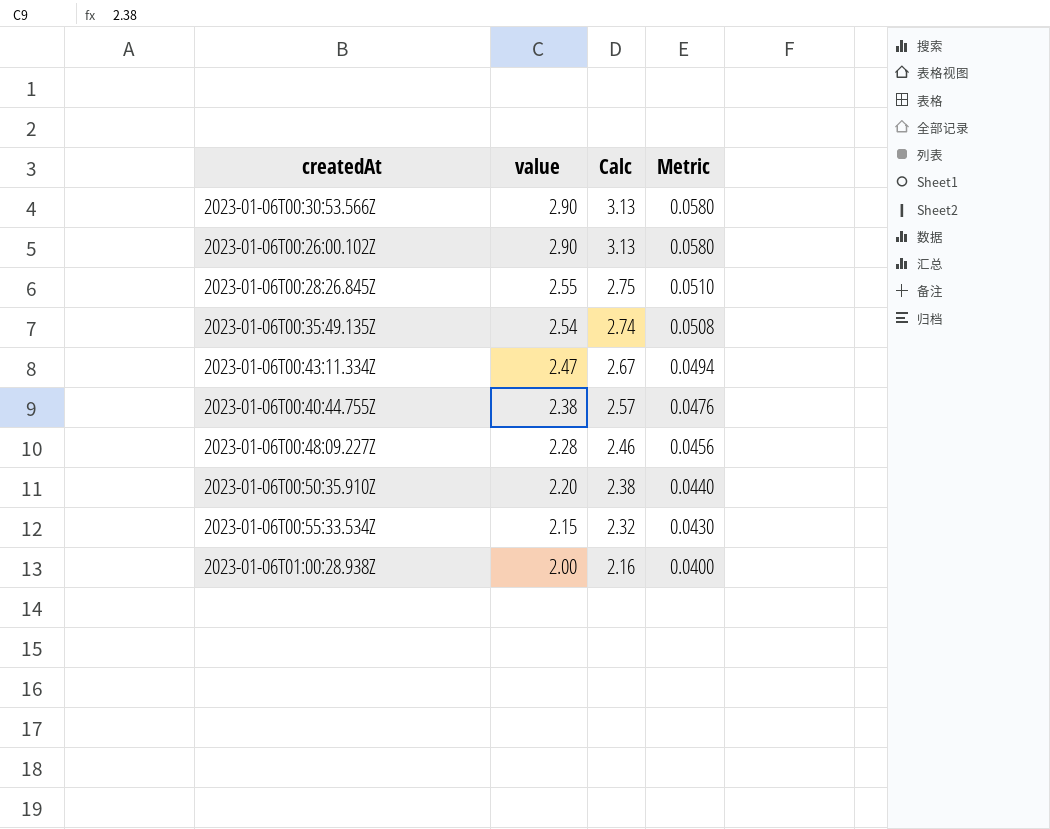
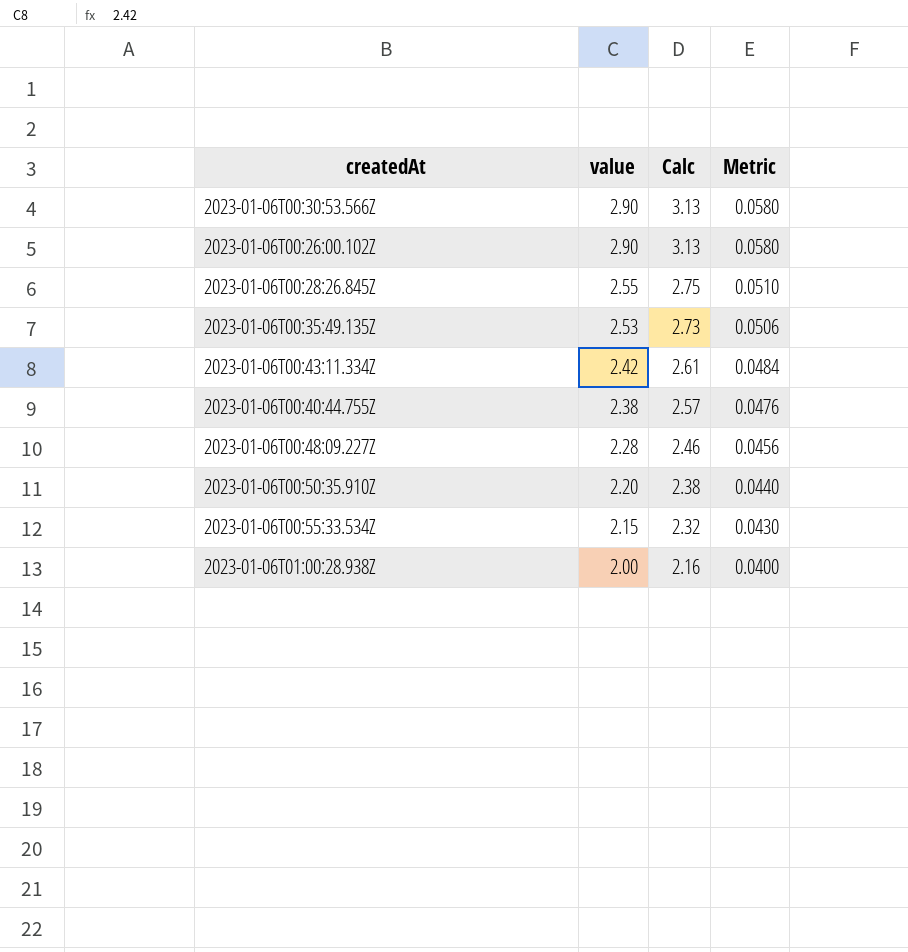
2023-01-06T00:35:49.135Z | value: 2.54 -> 2.53
2023-01-06T00:35:49.135Z | Calc: 2.74 -> 2.73
2023-01-06T00:35:49.135Z | Metric: 0.0508 -> 0.0506
2023-01-06T00:43:11.334Z | value: 2.47 -> 2.42
2023-01-06T00:43:11.334Z | Calc: 2.67 -> 2.61
2023-01-06T00:43:11.334Z | Metric: 0.0494 -> 0.0484

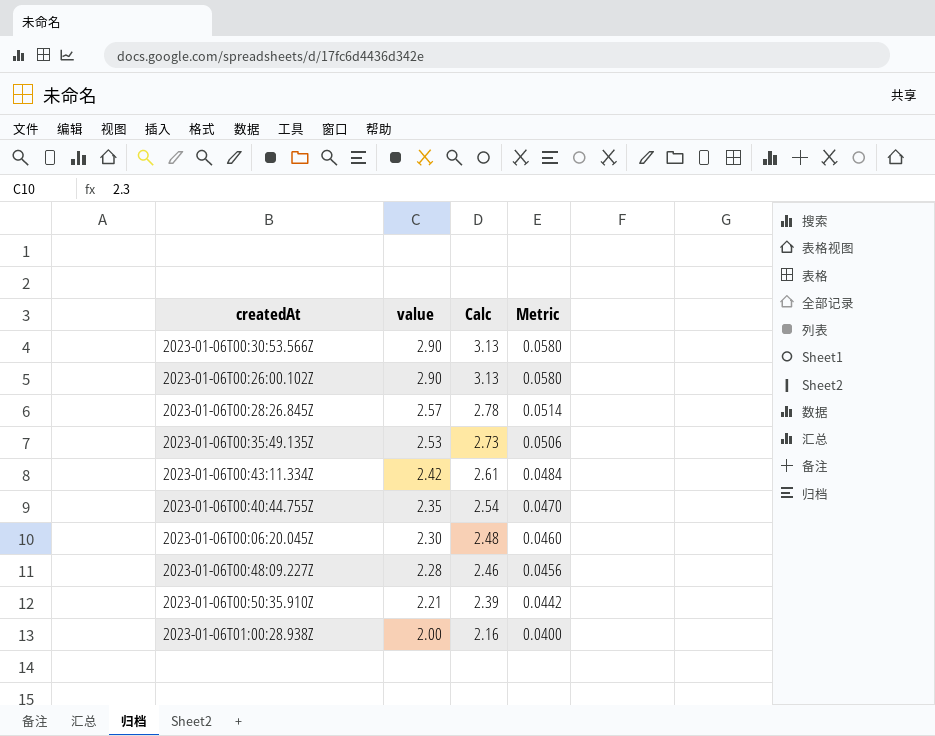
row 2023-01-06T00:55:33.534Z: 2.15 | 2.32 | 0.0430 -> none
2023-01-06T00:28:26.845Z | value: 2.55 -> 2.57
2023-01-06T00:28:26.845Z | Calc: 2.75 -> 2.78
2023-01-06T00:28:26.845Z | Metric: 0.0510 -> 0.0514
2023-01-06T00:40:44.755Z | value: 2.38 -> 2.35
2023-01-06T00:40:44.755Z | Calc: 2.57 -> 2.54
2023-01-06T00:40:44.755Z | Metric: 0.0476 -> 0.0470
row 2023-01-06T00:06:20.045Z: none -> 2.30 | 2.48 | 0.0460
2023-01-06T00:50:35.910Z | value: 2.20 -> 2.21
2023-01-06T00:50:35.910Z | Calc: 2.38 -> 2.39
2023-01-06T00:50:35.910Z | Metric: 0.0440 -> 0.0442

